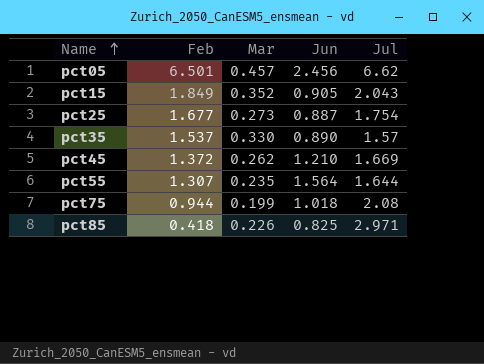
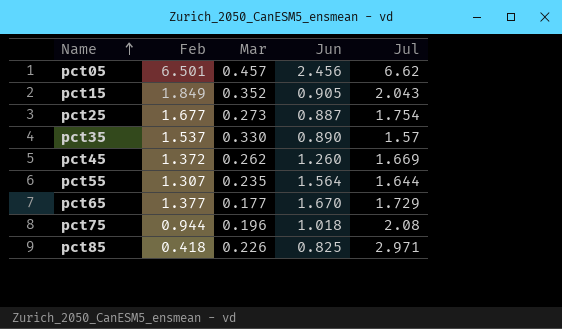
pct45 | Jun: 1.210 -> 1.260
row pct65: none -> 1.377 | 0.177 | 1.670 | 1.729
pct75 | Mar: 0.199 -> 0.196

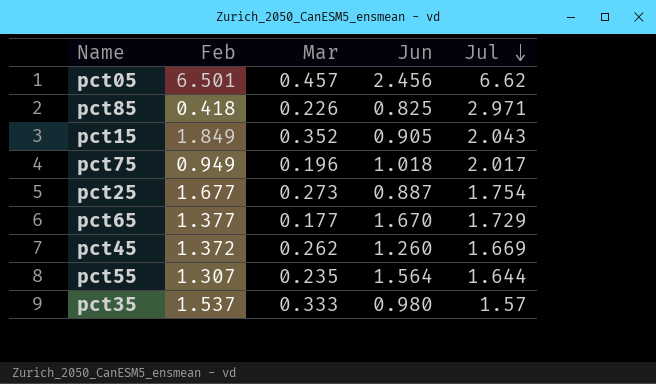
row order: Name ascending -> Jul descending
pct75 | Feb: 0.944 -> 0.949
pct75 | Jul: 2.08 -> 2.017
pct35 | Mar: 0.330 -> 0.333
pct35 | Jun: 0.890 -> 0.980

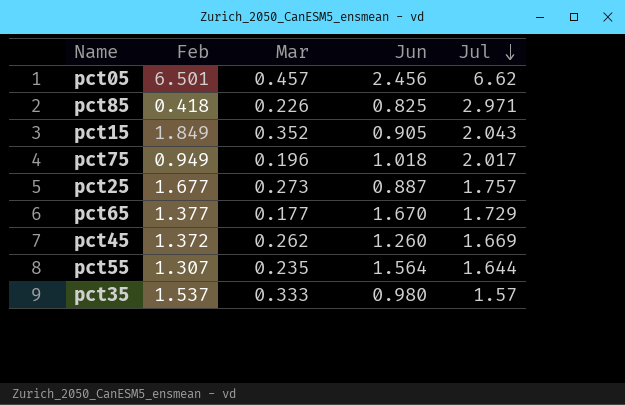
pct25 | Jul: 1.754 -> 1.757

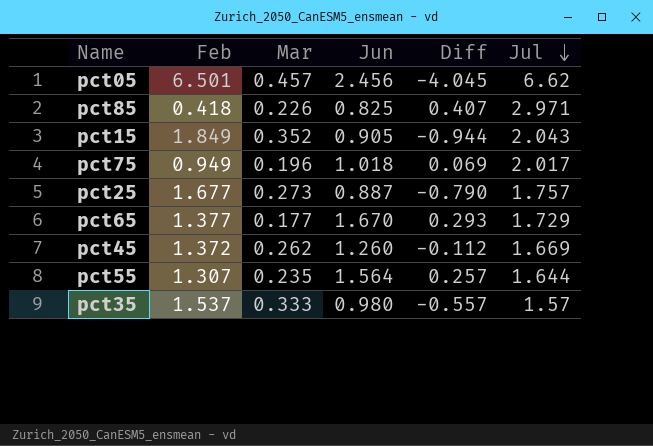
column Diff | formula: none -> [Jun] - [Feb]

